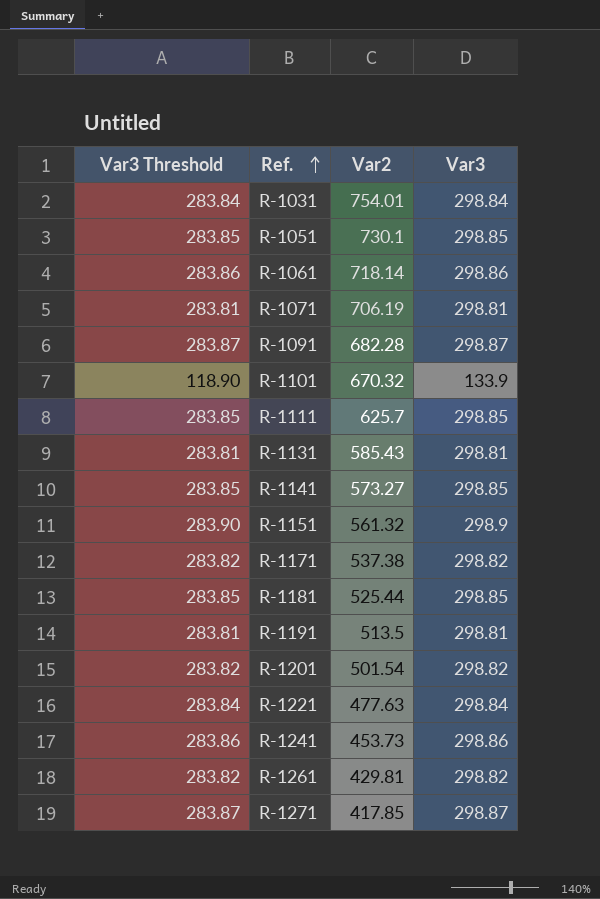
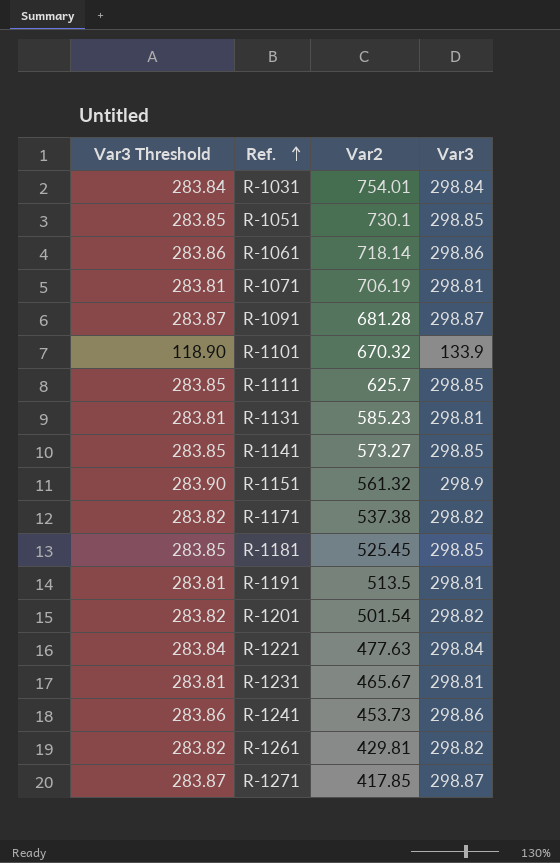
R-1091 | Var2: 682.28 -> 681.28
R-1131 | Var2: 585.43 -> 585.23
R-1181 | Var2: 525.44 -> 525.45
row R-1231: none -> 283.81 | 465.67 | 298.81

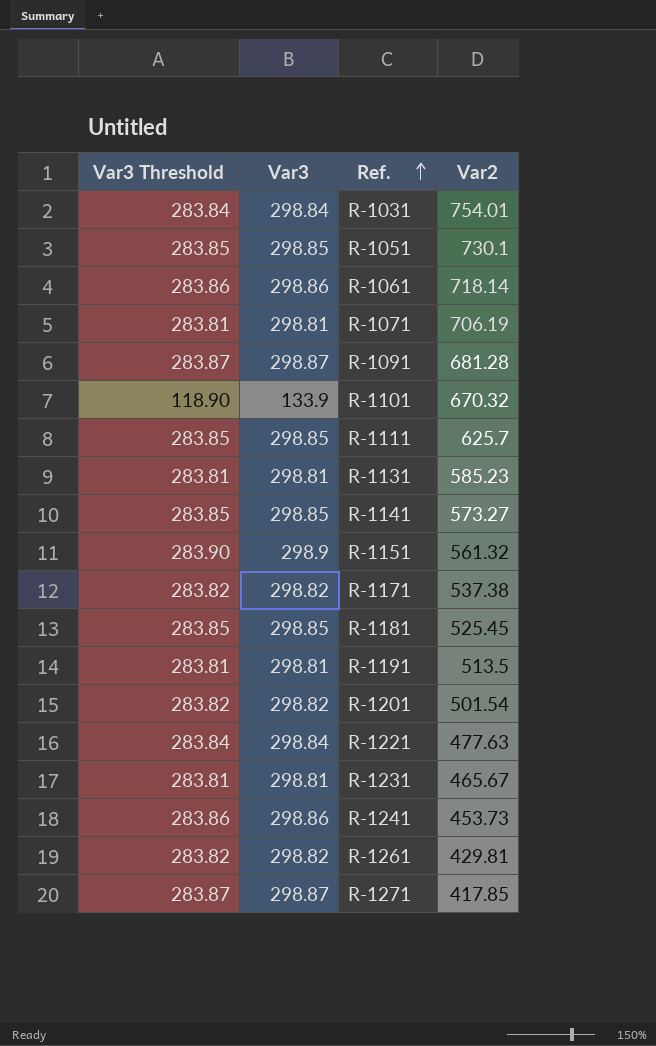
column Var3 | position: 4 -> 2

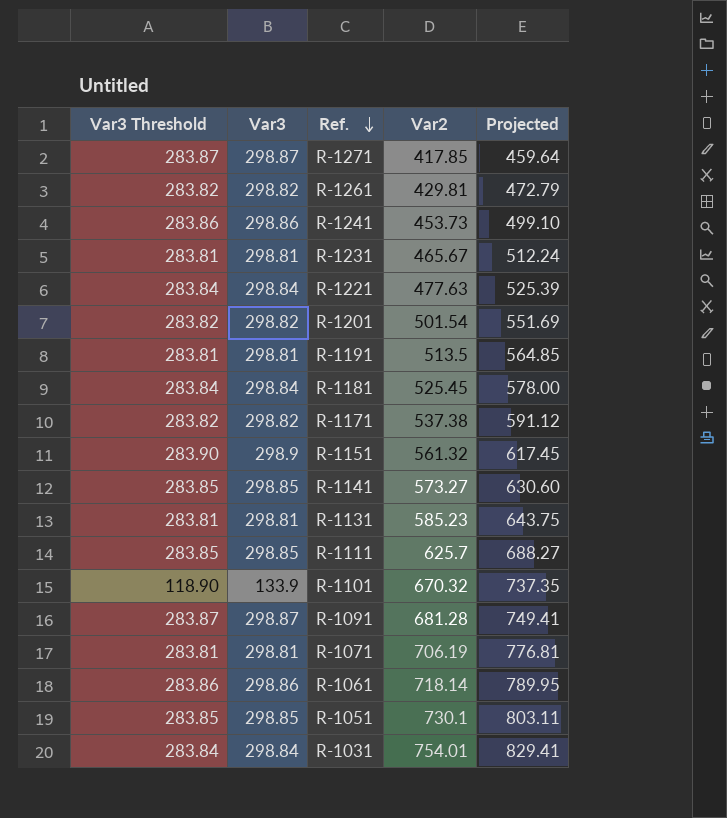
row order: Ref. ascending -> Ref. descending
column Projected | formula: none -> [Var2] * 1.1
R-1181 | Var3 Threshold: 283.85 -> 283.84
R-1181 | Var3: 298.85 -> 298.84

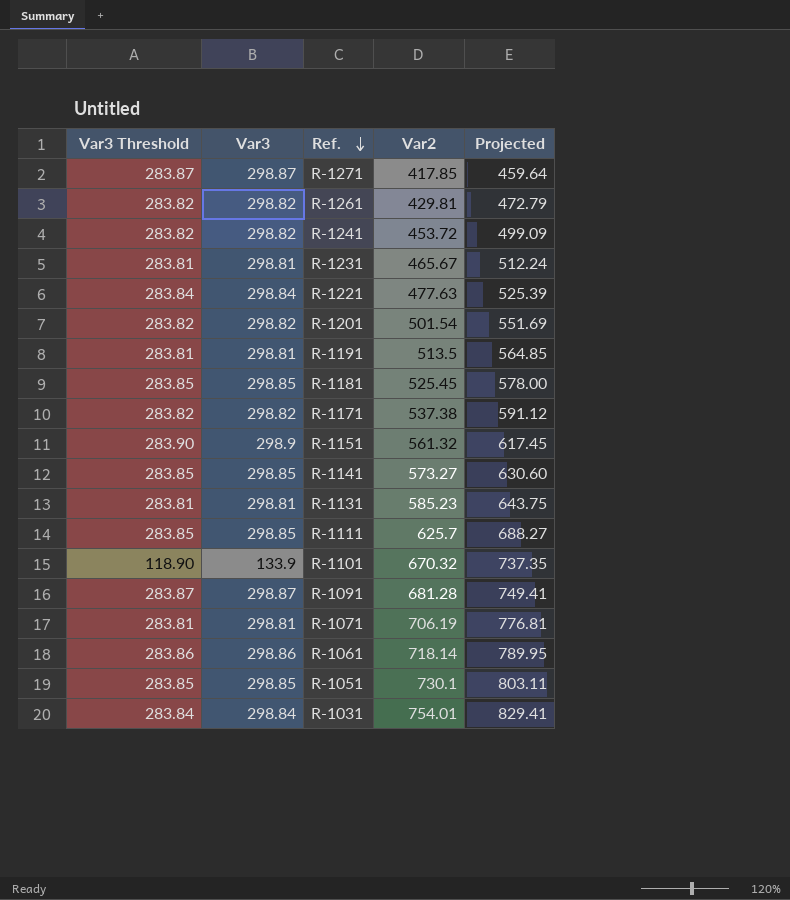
R-1241 | Var3 Threshold: 283.86 -> 283.82
R-1241 | Var3: 298.86 -> 298.82
R-1241 | Var2: 453.73 -> 453.72
R-1241 | Projected: 499.10 -> 499.09
R-1181 | Var3 Threshold: 283.84 -> 283.85
R-1181 | Var3: 298.84 -> 298.85

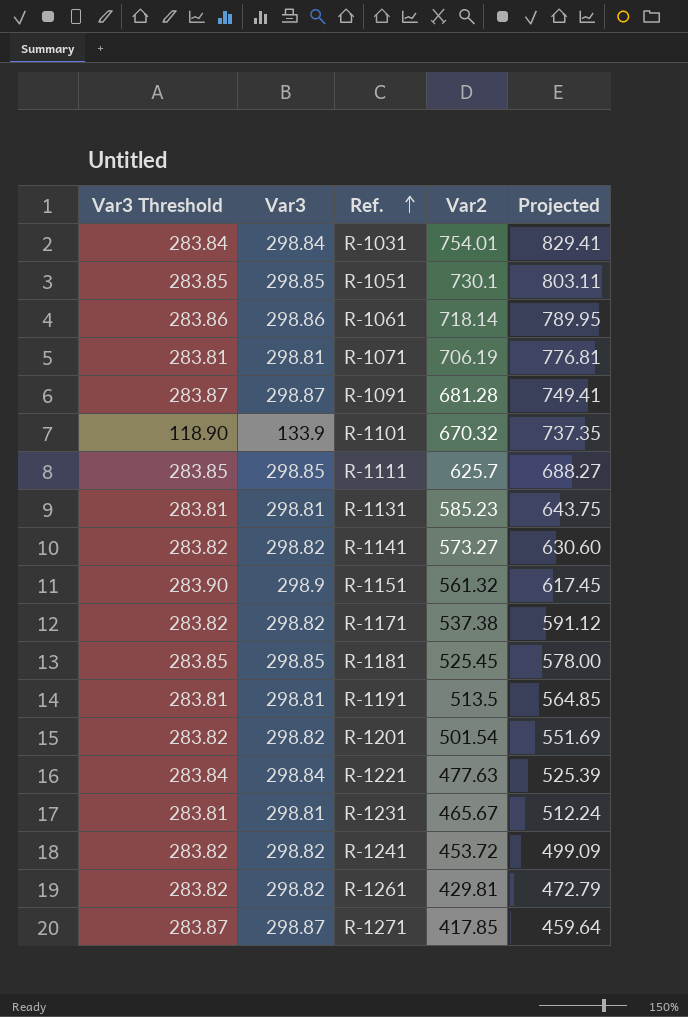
row order: Ref. descending -> Ref. ascending
R-1141 | Var3 Threshold: 283.85 -> 283.82
R-1141 | Var3: 298.85 -> 298.82

